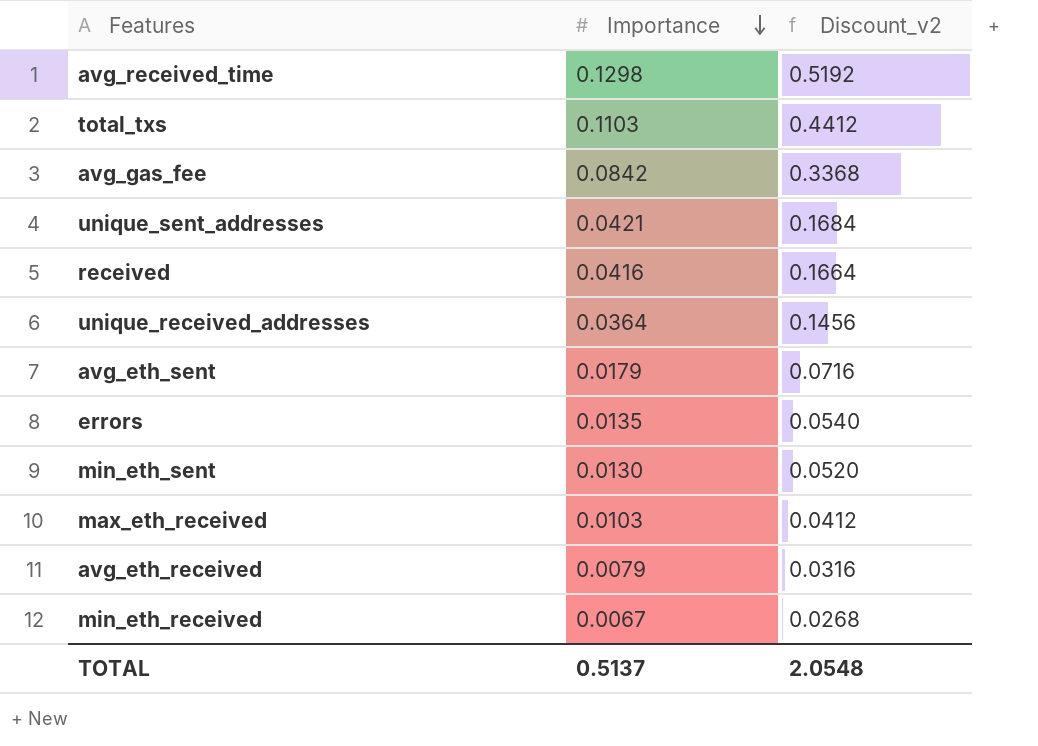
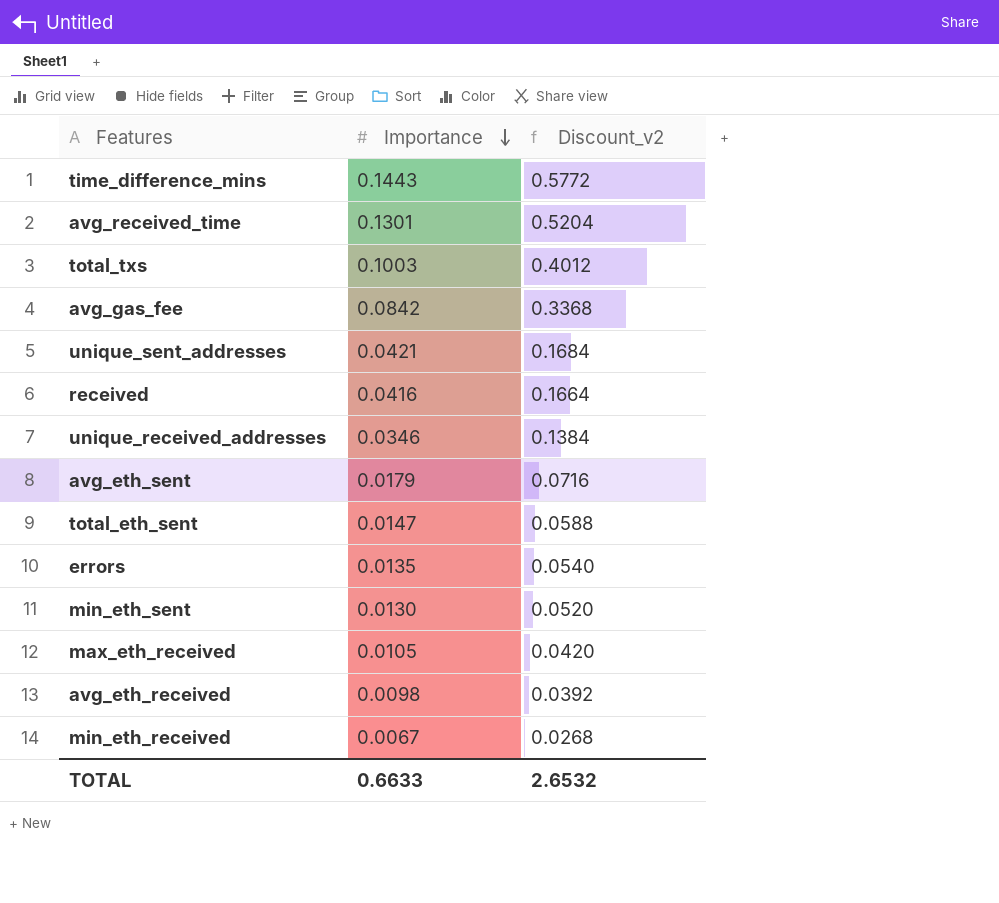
row time_difference_mins: none -> 0.1443 | 0.5772
avg_received_time | Importance: 0.1298 -> 0.1301
avg_received_time | Discount_v2: 0.5192 -> 0.5204
total_txs | Importance: 0.1103 -> 0.1003
total_txs | Discount_v2: 0.4412 -> 0.4012
unique_received_addresses | Importance: 0.0364 -> 0.0346
unique_received_addresses | Discount_v2: 0.1456 -> 0.1384
row total_eth_sent: none -> 0.0147 | 0.0588
max_eth_received | Importance: 0.0103 -> 0.0105
max_eth_received | Discount_v2: 0.0412 -> 0.0420
avg_eth_received | Importance: 0.0079 -> 0.0098
avg_eth_received | Discount_v2: 0.0316 -> 0.0392
TOTAL | Importance: 0.5137 -> 0.6633
TOTAL | Discount_v2: 2.0548 -> 2.6532

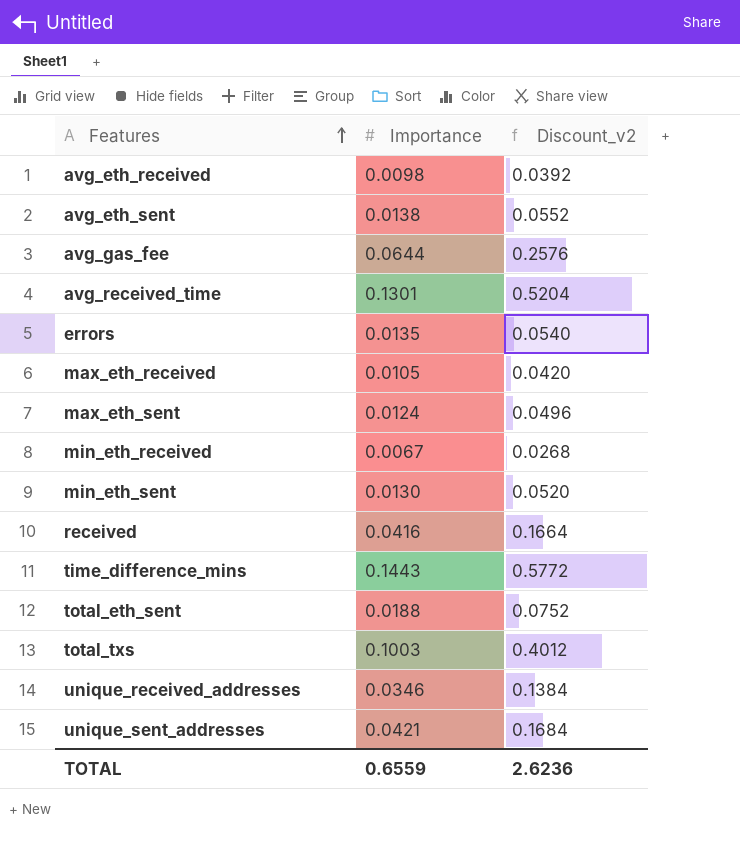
row order: Importance descending -> Features ascending
avg_eth_sent | Importance: 0.0179 -> 0.0138
avg_eth_sent | Discount_v2: 0.0716 -> 0.0552
avg_gas_fee | Importance: 0.0842 -> 0.0644
avg_gas_fee | Discount_v2: 0.3368 -> 0.2576
row max_eth_sent: none -> 0.0124 | 0.0496
total_eth_sent | Importance: 0.0147 -> 0.0188
total_eth_sent | Discount_v2: 0.0588 -> 0.0752
TOTAL | Importance: 0.6633 -> 0.6559
TOTAL | Discount_v2: 2.6532 -> 2.6236

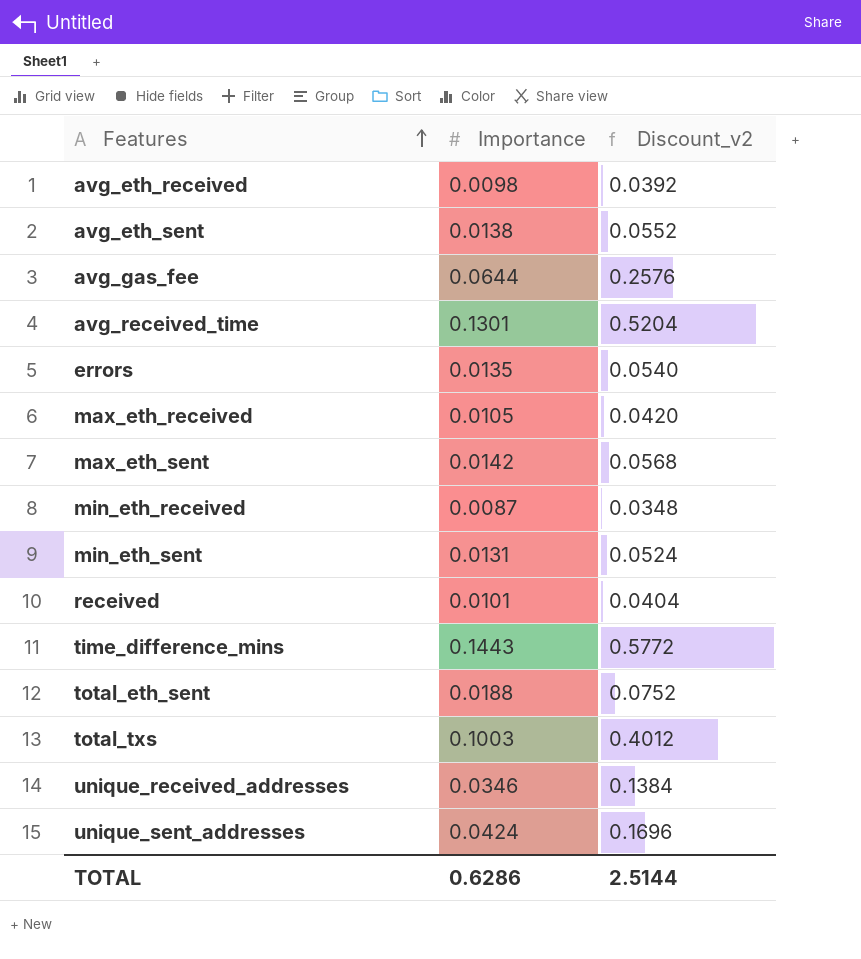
max_eth_sent | Importance: 0.0124 -> 0.0142
max_eth_sent | Discount_v2: 0.0496 -> 0.0568
min_eth_received | Importance: 0.0067 -> 0.0087
min_eth_received | Discount_v2: 0.0268 -> 0.0348
min_eth_sent | Importance: 0.0130 -> 0.0131
min_eth_sent | Discount_v2: 0.0520 -> 0.0524
received | Importance: 0.0416 -> 0.0101
received | Discount_v2: 0.1664 -> 0.0404
unique_sent_addresses | Importance: 0.0421 -> 0.0424
unique_sent_addresses | Discount_v2: 0.1684 -> 0.1696
TOTAL | Importance: 0.6559 -> 0.6286
TOTAL | Discount_v2: 2.6236 -> 2.5144

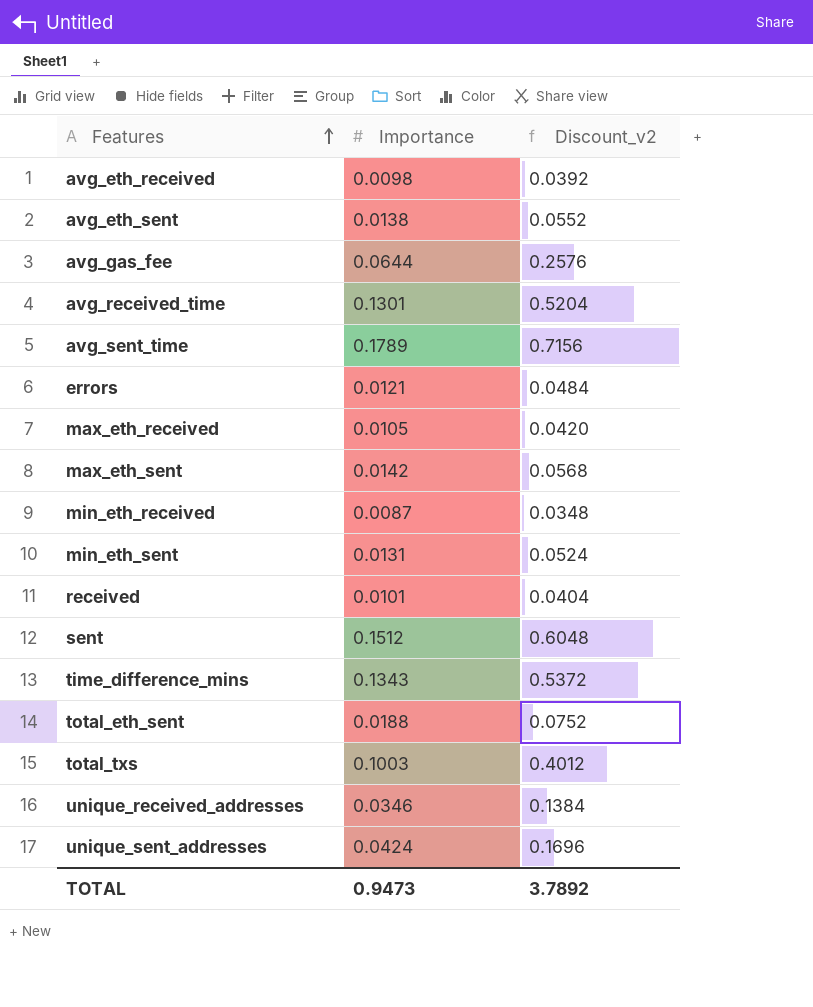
row avg_sent_time: none -> 0.1789 | 0.7156
errors | Importance: 0.0135 -> 0.0121
errors | Discount_v2: 0.0540 -> 0.0484
row sent: none -> 0.1512 | 0.6048
time_difference_mins | Importance: 0.1443 -> 0.1343
time_difference_mins | Discount_v2: 0.5772 -> 0.5372
TOTAL | Importance: 0.6286 -> 0.9473
TOTAL | Discount_v2: 2.5144 -> 3.7892

